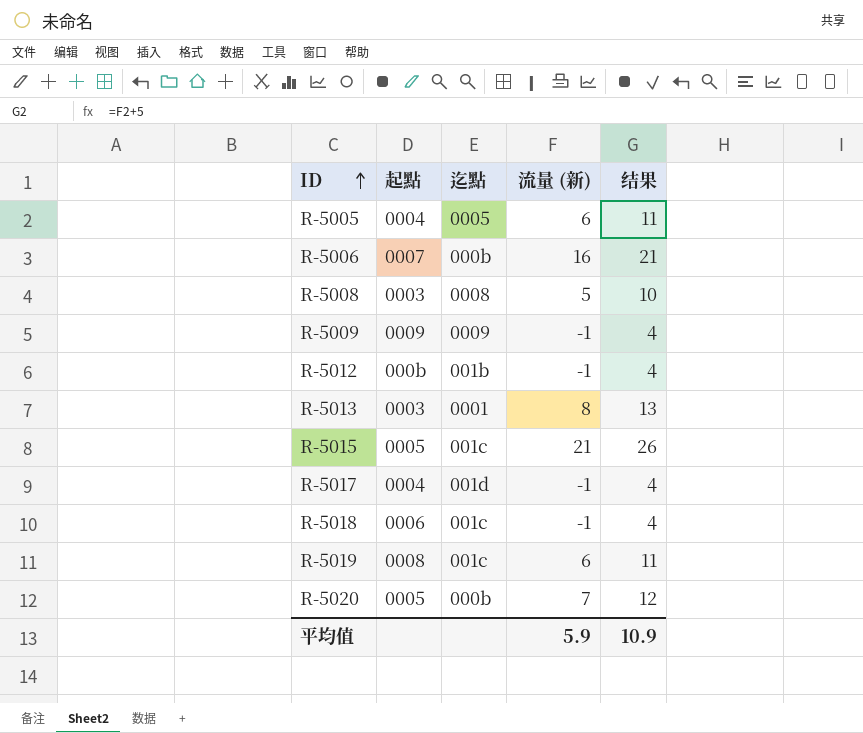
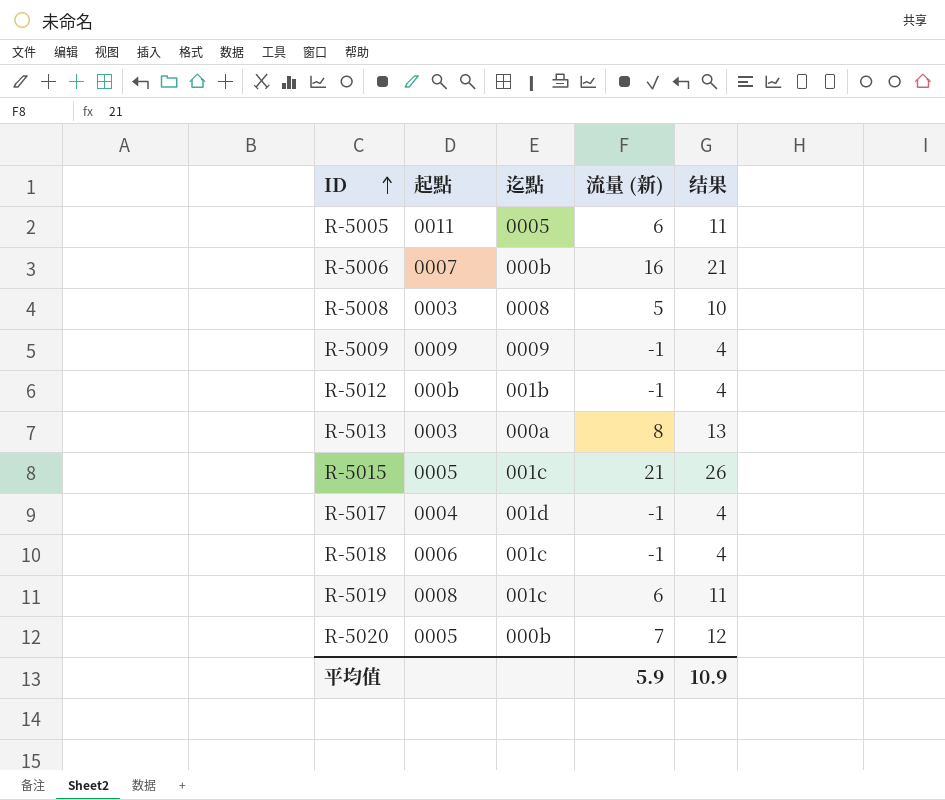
R-5005 | 起點: 0004 -> 0011
R-5013 | 迄點: 0001 -> 000a

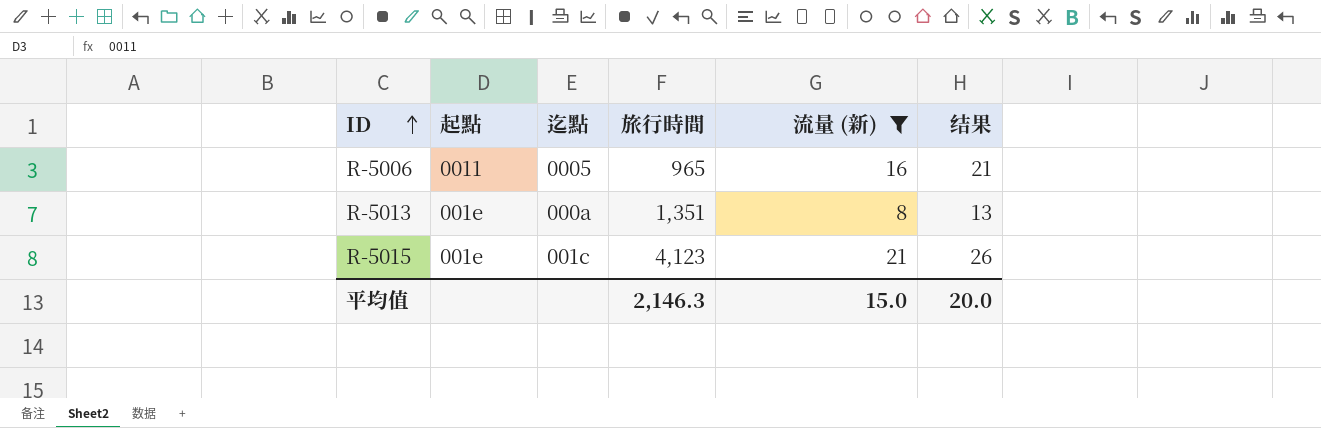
filter: none -> 流量 (新) >= 8
column 旅行時間 | position: none -> 4
R-5006 | 起點: 0007 -> 0011
R-5006 | 迄點: 000b -> 0005
R-5013 | 起點: 0003 -> 001e
R-5015 | 起點: 0005 -> 001e
平均值 | 流量 (新): 5.9 -> 15.0
平均值 | 结果: 10.9 -> 20.0

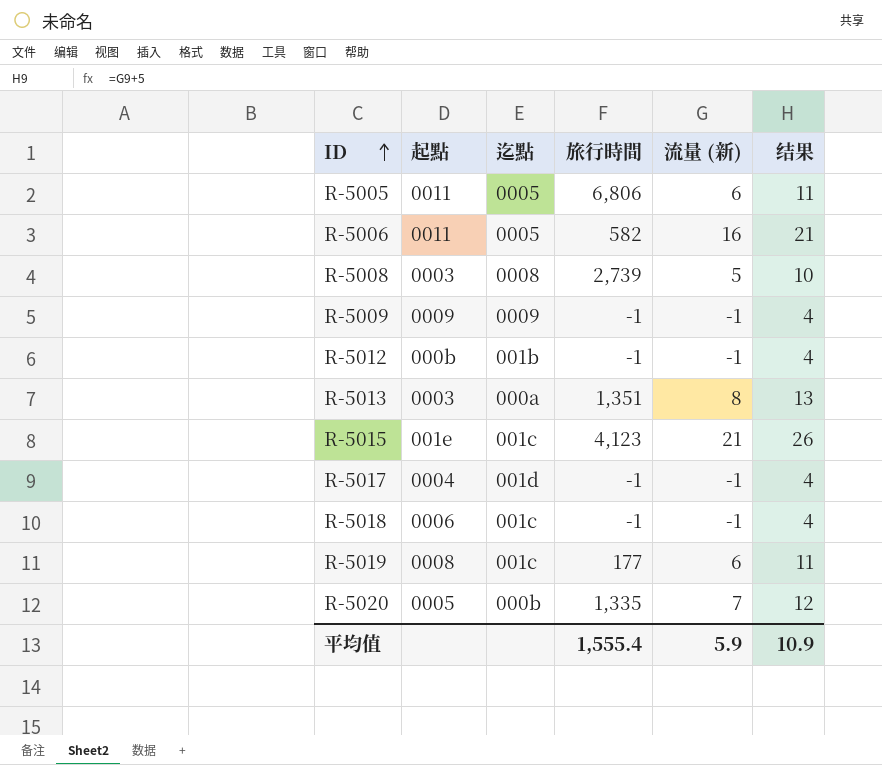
filter: 流量 (新) >= 8 -> none
R-5006 | 旅行時間: 965 -> 582
R-5013 | 起點: 001e -> 0003
平均值 | 旅行時間: 2,146.3 -> 1,555.4
平均值 | 流量 (新): 15.0 -> 5.9
平均值 | 结果: 20.0 -> 10.9

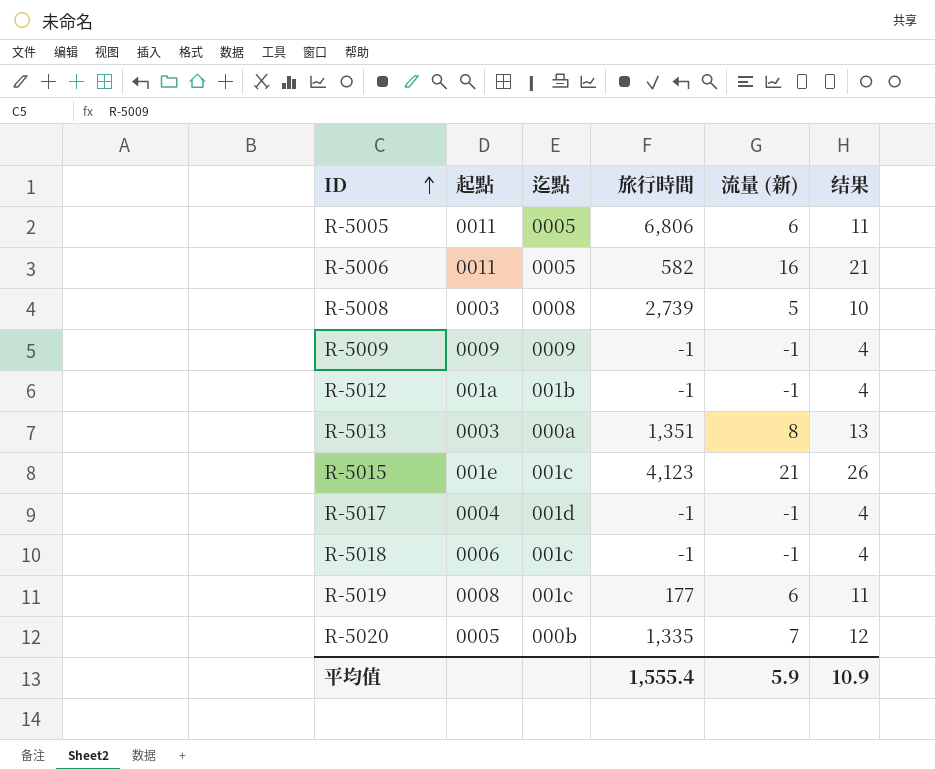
R-5012 | 起點: 000b -> 001a

